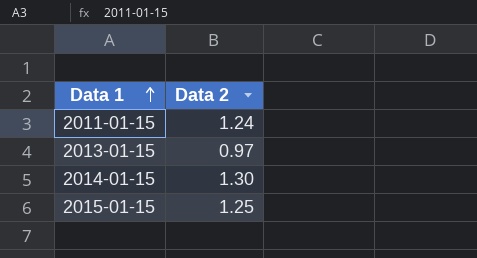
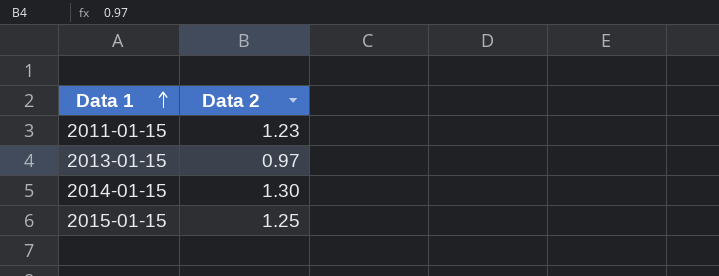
2011-01-15 | Data 2: 1.24 -> 1.23

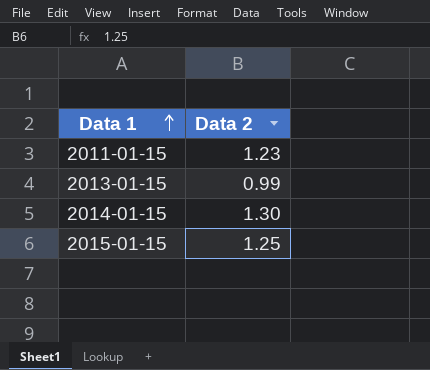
2013-01-15 | Data 2: 0.97 -> 0.99

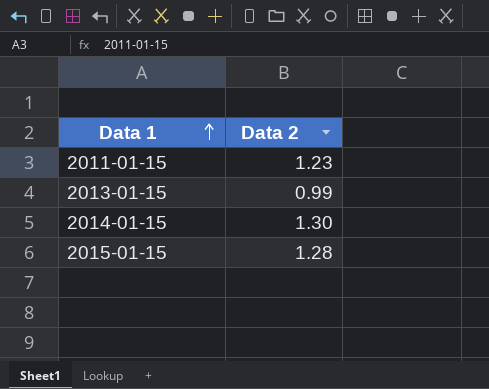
2015-01-15 | Data 2: 1.25 -> 1.28

